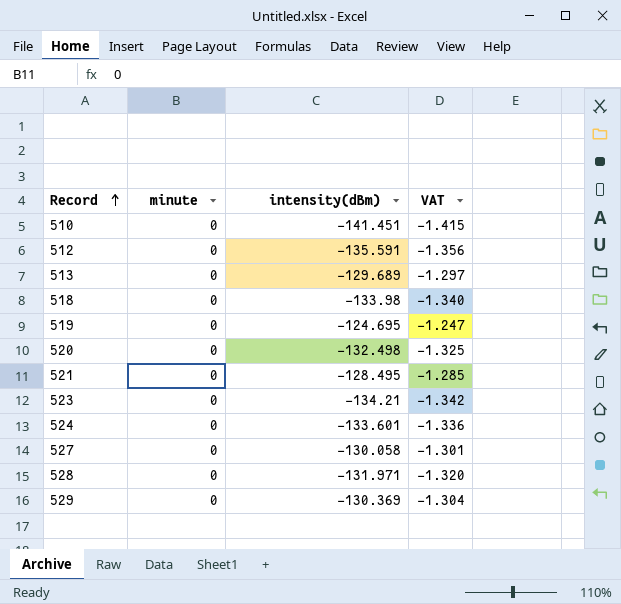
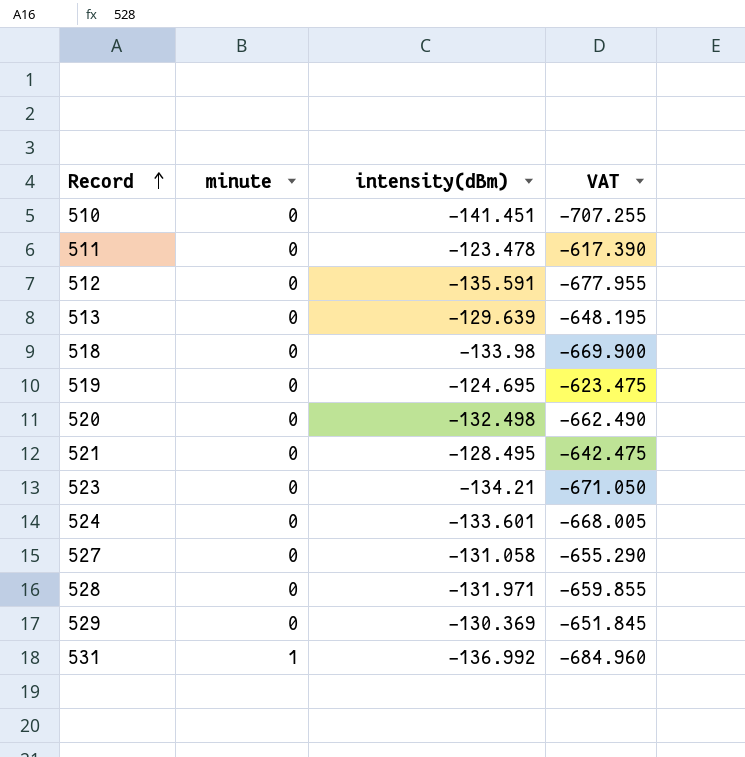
column VAT | formula: [intensity(dBm)] * 0.01 -> [intensity(dBm)] * 5
row 511: none -> 0 | -123.478 | -617.390
513 | intensity(dBm): -129.689 -> -129.639
527 | intensity(dBm): -130.058 -> -131.058
row 531: none -> 1 | -136.992 | -684.960

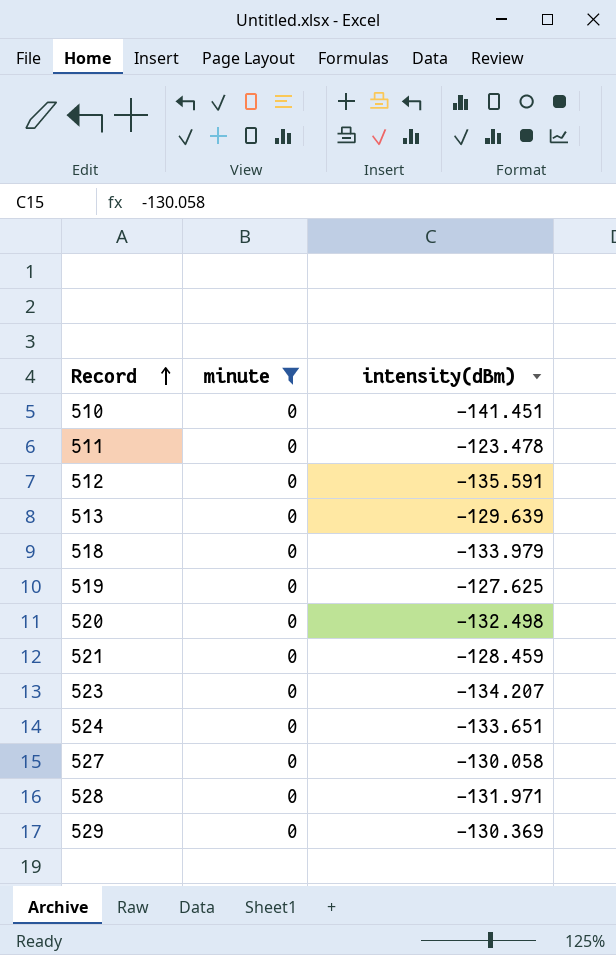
filter: none -> minute = 0
column VAT | formula: [intensity(dBm)] * 5 -> none
518 | intensity(dBm): -133.98 -> -133.979
519 | intensity(dBm): -124.695 -> -127.625
521 | intensity(dBm): -128.495 -> -128.459
523 | intensity(dBm): -134.21 -> -134.207
524 | intensity(dBm): -133.601 -> -133.651
527 | intensity(dBm): -131.058 -> -130.058

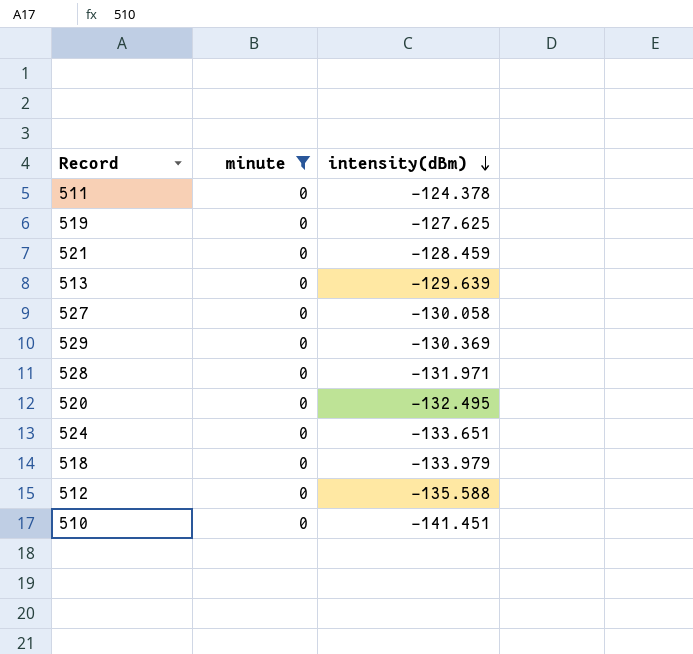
row order: Record ascending -> intensity(dBm) descending
row 523: 0 | -134.207 -> none
511 | intensity(dBm): -123.478 -> -124.378
520 | intensity(dBm): -132.498 -> -132.495
512 | intensity(dBm): -135.591 -> -135.588

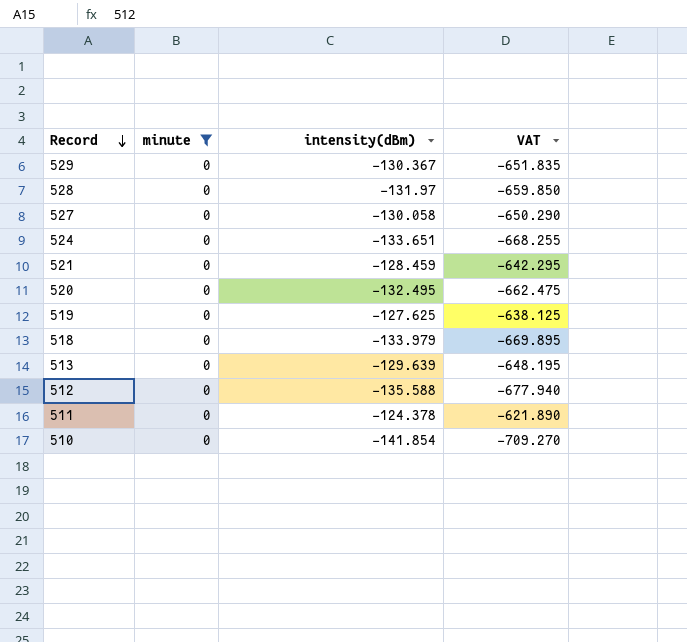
row order: intensity(dBm) descending -> Record descending
column VAT | formula: none -> [intensity(dBm)] * 5
529 | intensity(dBm): -130.369 -> -130.367
528 | intensity(dBm): -131.971 -> -131.97
510 | intensity(dBm): -141.451 -> -141.854

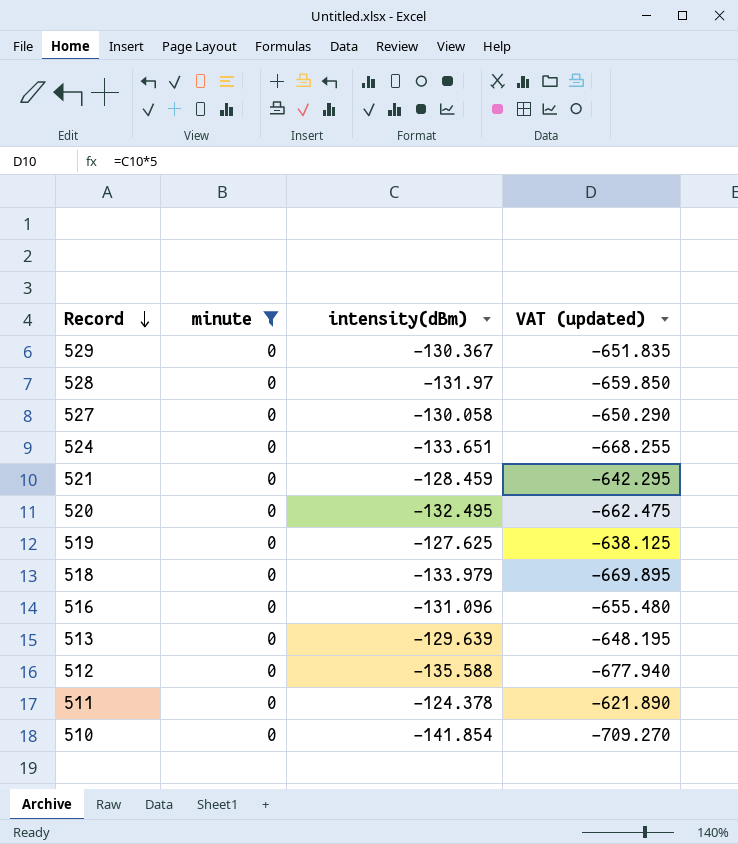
column name: VAT -> VAT (updated)
row 516: none -> 0 | -131.096 | -655.480

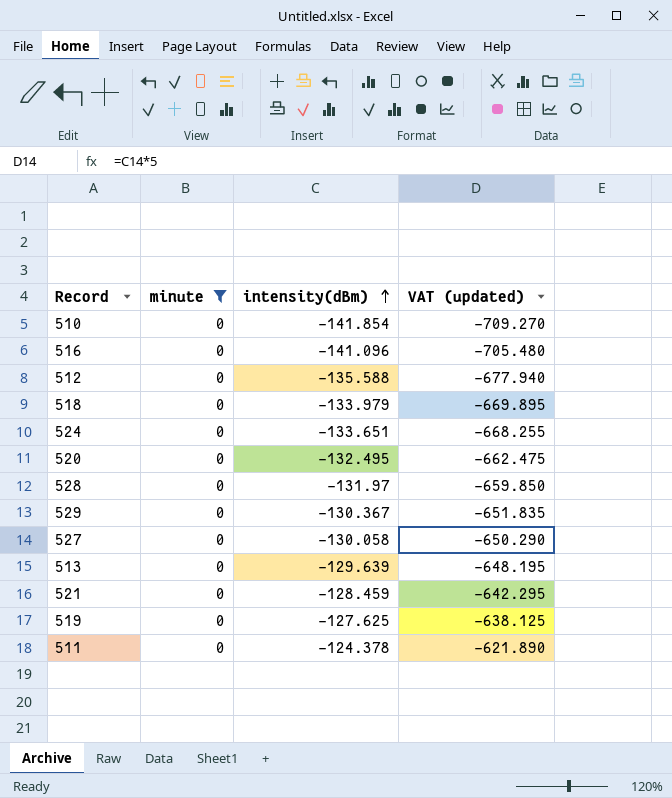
row order: Record descending -> intensity(dBm) ascending
516 | intensity(dBm): -131.096 -> -141.096
516 | VAT (updated): -655.480 -> -705.480

